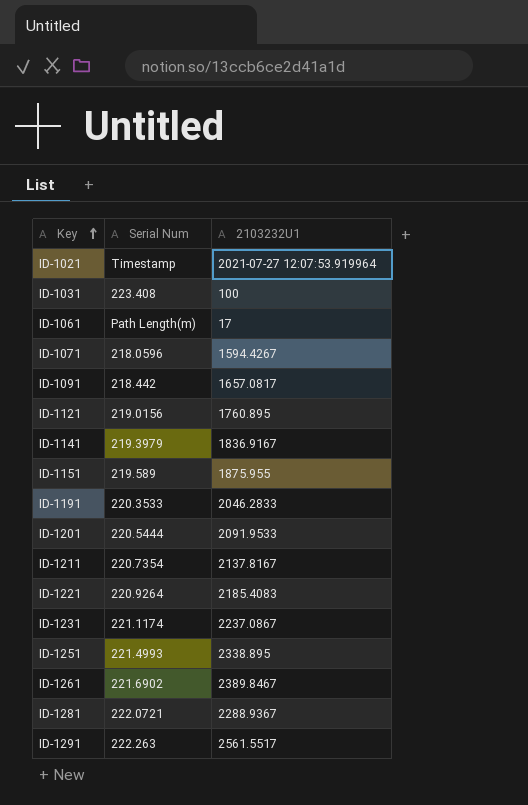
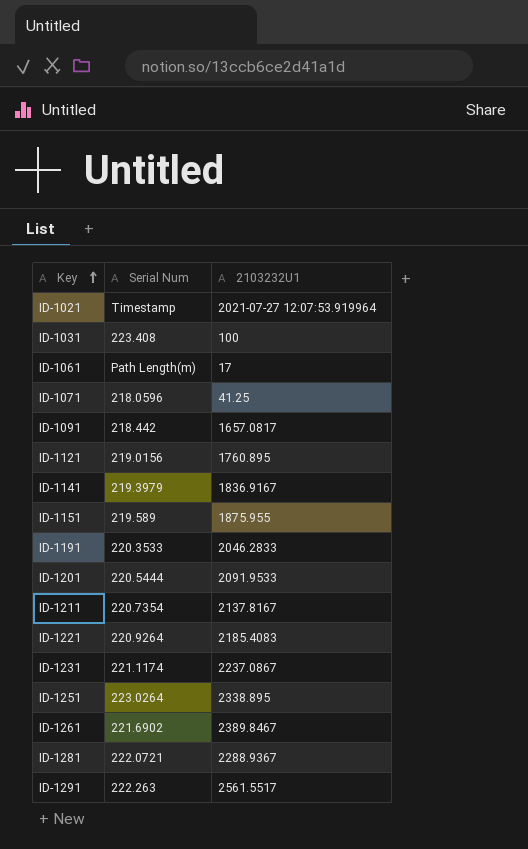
ID-1071 | 2103232U1: 1594.4267 -> 41.25
ID-1251 | Serial Num: 221.4993 -> 223.0264

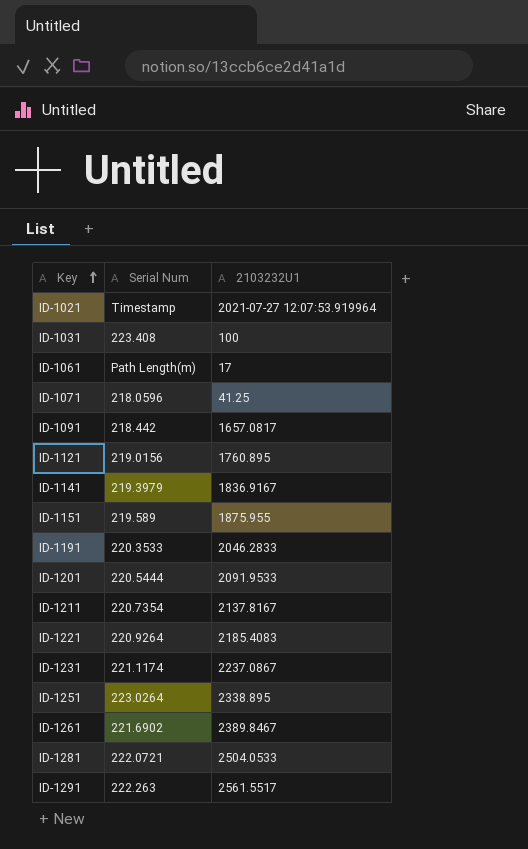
ID-1281 | 2103232U1: 2288.9367 -> 2504.0533

